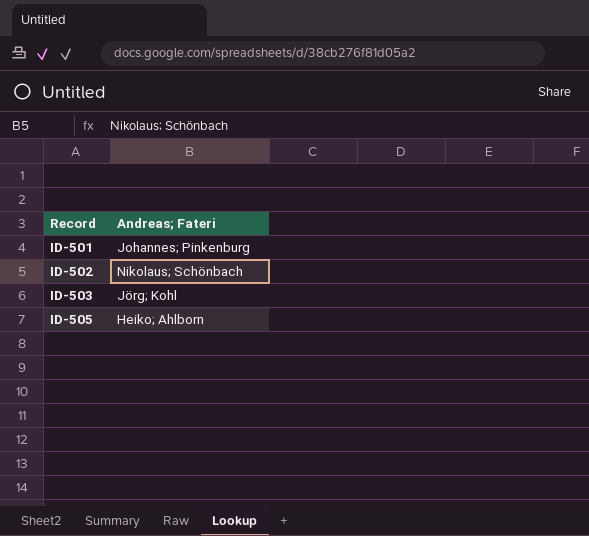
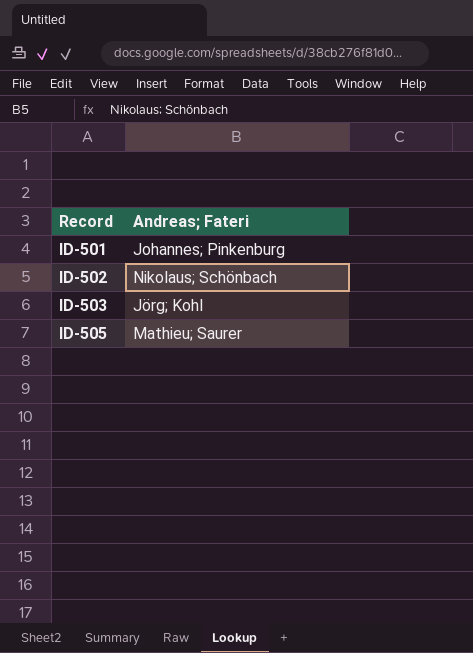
ID-505 | Andreas; Fateri: Heiko; Ahlborn -> Mathieu; Saurer

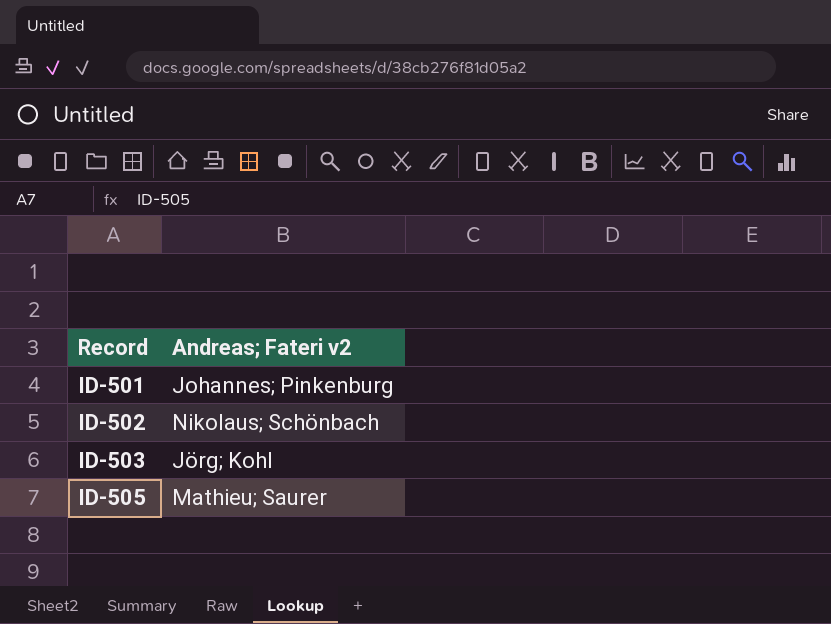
column name: Andreas; Fateri -> Andreas; Fateri v2

